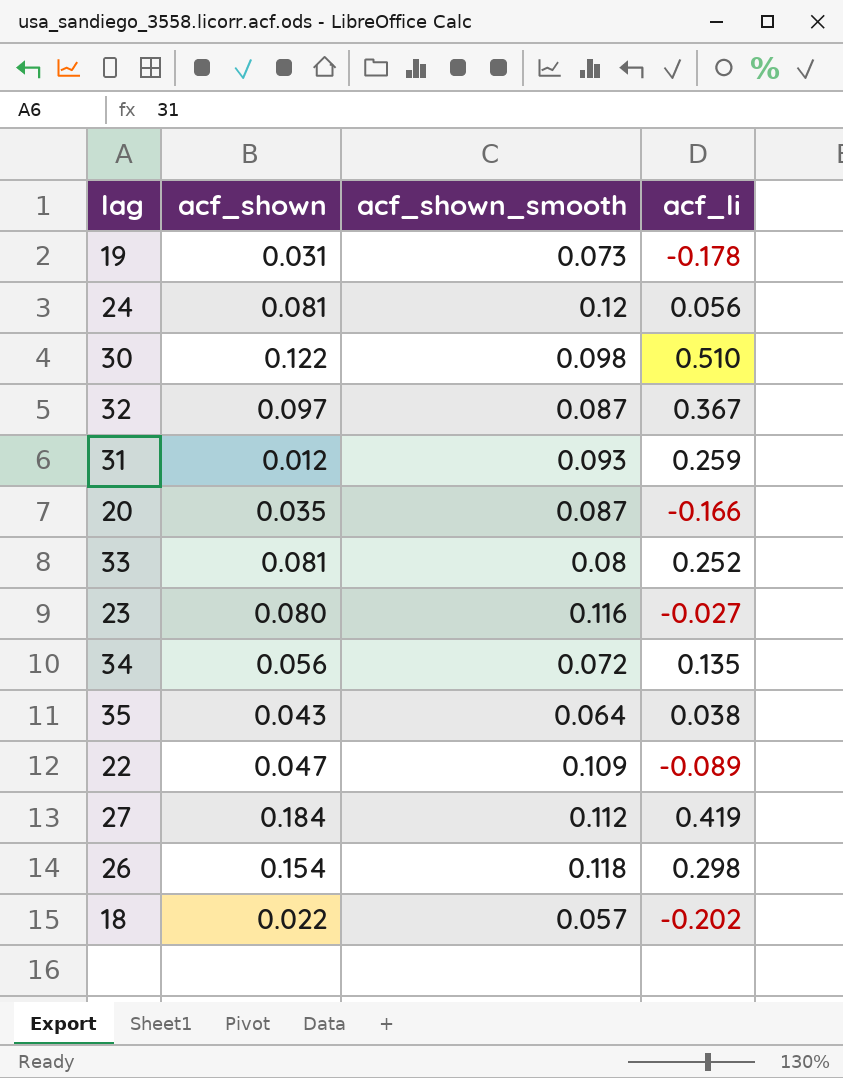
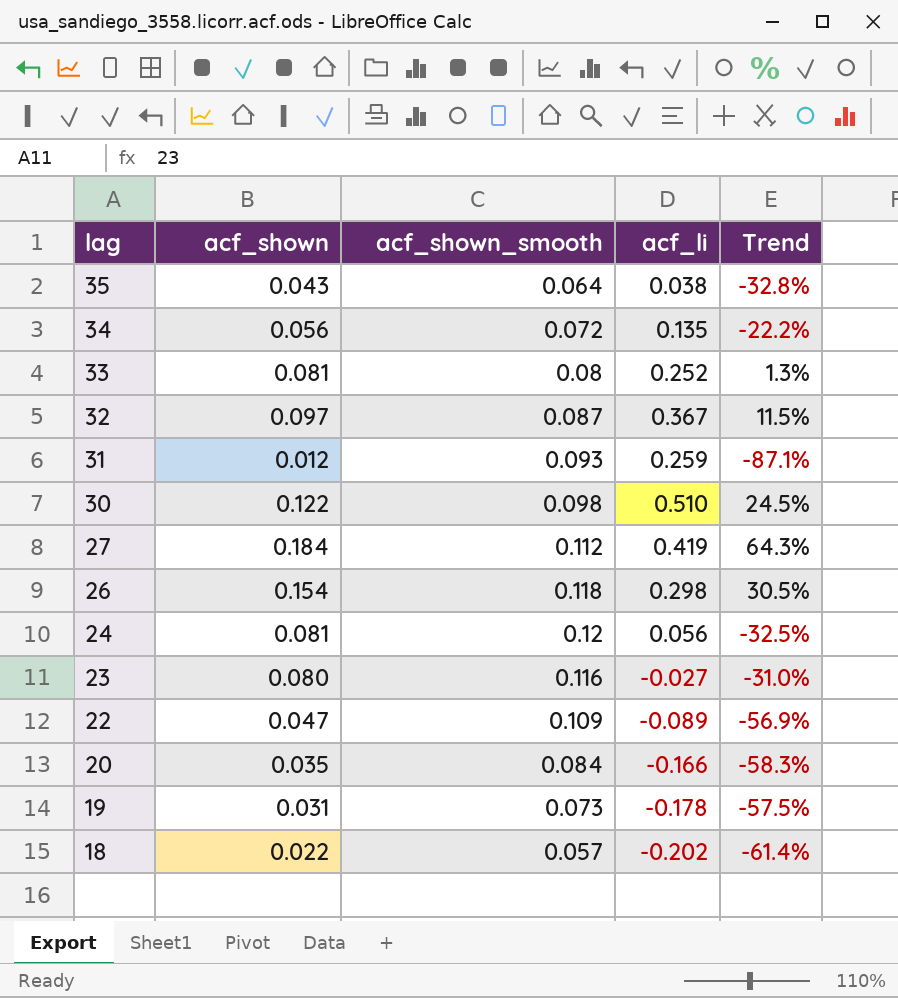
row order: none -> lag descending
column Trend | formula: none -> ([acf_shown] - [acf_shown_smooth]) / [acf_shown_smooth]
20 | acf_shown_smooth: 0.087 -> 0.084

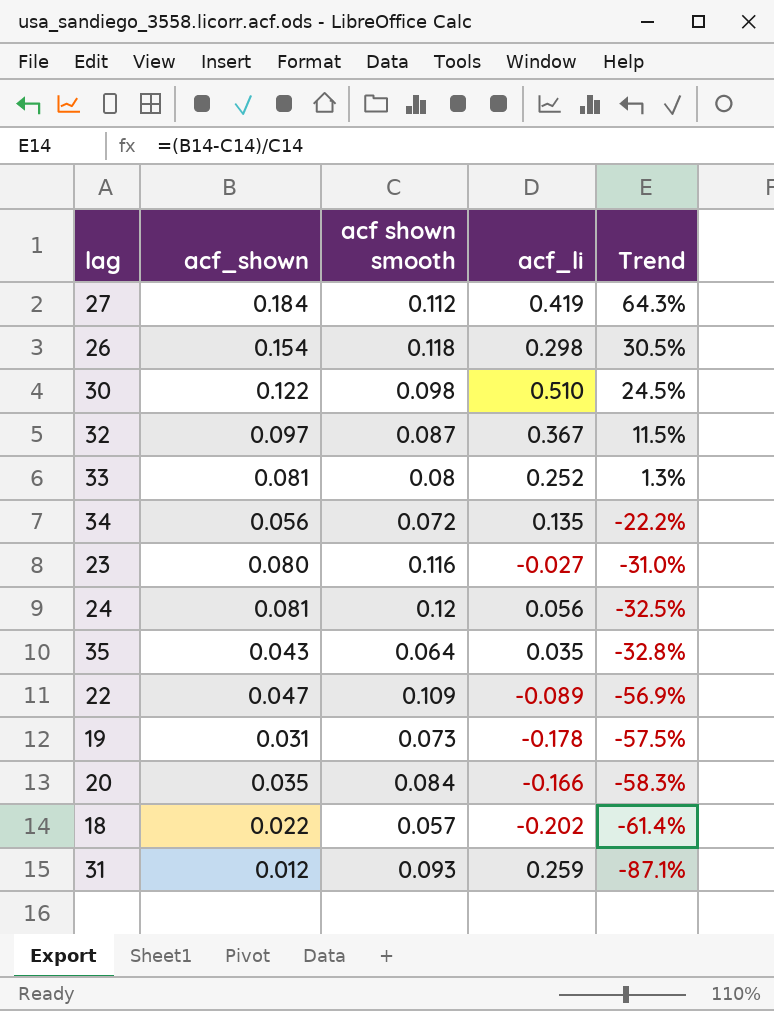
row order: lag descending -> Trend descending
column name: acf_shown_smooth -> acf shown smooth
35 | acf_li: 0.038 -> 0.035

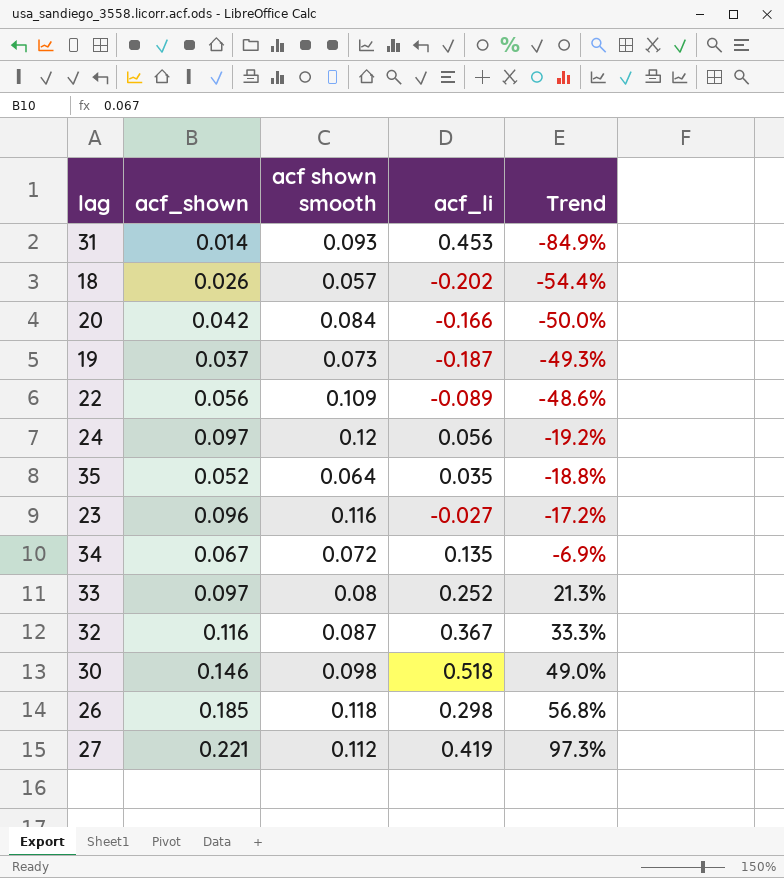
row order: Trend descending -> Trend ascending
31 | acf_shown: 0.012 -> 0.014
31 | acf_li: 0.259 -> 0.453
31 | Trend: -87.1% -> -84.9%
18 | acf_shown: 0.022 -> 0.026
18 | Trend: -61.4% -> -54.4%
20 | acf_shown: 0.035 -> 0.042
20 | Trend: -58.3% -> -50.0%
19 | acf_shown: 0.031 -> 0.037
19 | acf_li: -0.178 -> -0.187
19 | Trend: -57.5% -> -49.3%
22 | acf_shown: 0.047 -> 0.056
22 | Trend: -56.9% -> -48.6%
24 | acf_shown: 0.081 -> 0.097
24 | Trend: -32.5% -> -19.2%
35 | acf_shown: 0.043 -> 0.052
35 | Trend: -32.8% -> -18.8%
23 | acf_shown: 0.080 -> 0.096
23 | Trend: -31.0% -> -17.2%
34 | acf_shown: 0.056 -> 0.067
34 | Trend: -22.2% -> -6.9%
33 | acf_shown: 0.081 -> 0.097
33 | Trend: 1.3% -> 21.3%
32 | acf_shown: 0.097 -> 0.116
32 | Trend: 11.5% -> 33.3%
30 | acf_shown: 0.122 -> 0.146
30 | acf_li: 0.510 -> 0.518
30 | Trend: 24.5% -> 49.0%
26 | acf_shown: 0.154 -> 0.185
26 | Trend: 30.5% -> 56.8%
27 | acf_shown: 0.184 -> 0.221
27 | Trend: 64.3% -> 97.3%

